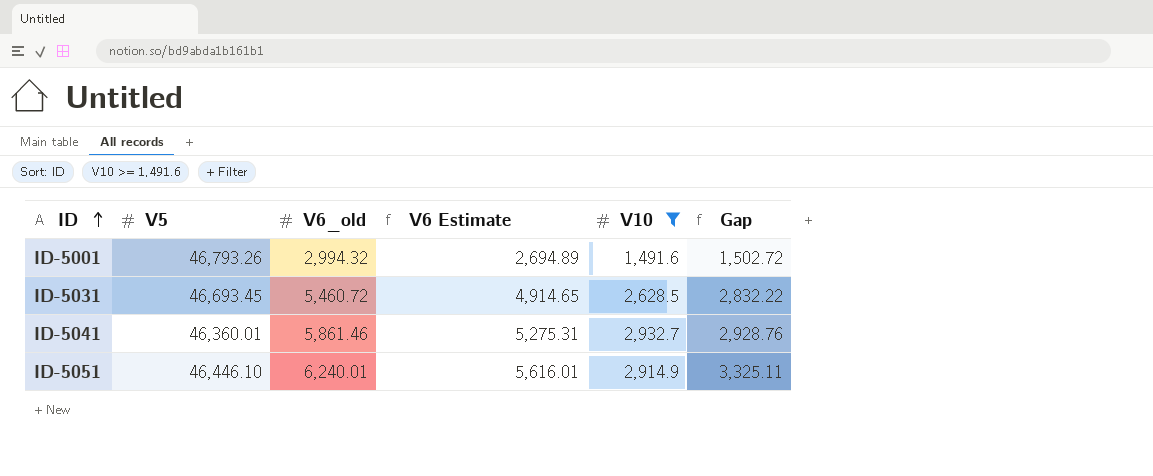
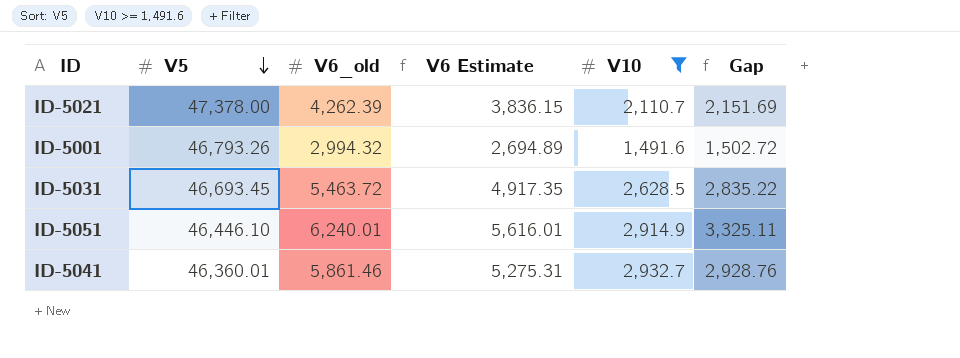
row order: ID ascending -> V5 descending
row ID-5021: none -> 47,378.00 | 4,262.39 | 3,836.15 | 2,110.7 | 2,151.69
ID-5031 | V6_old: 5,460.72 -> 5,463.72
ID-5031 | V6 Estimate: 4,914.65 -> 4,917.35
ID-5031 | Gap: 2,832.22 -> 2,835.22

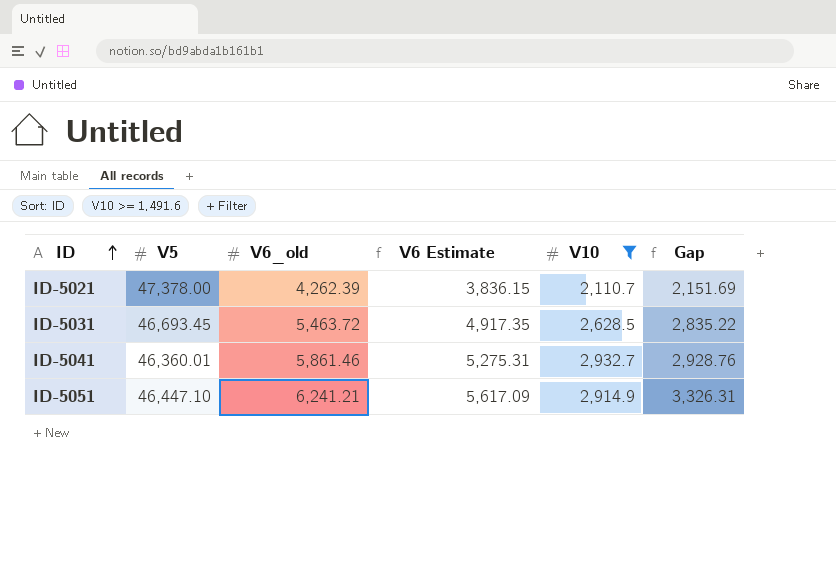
row order: V5 descending -> ID ascending
row ID-5001: 46,793.26 | 2,994.32 | 2,694.89 | 1,491.6 | 1,502.72 -> none
ID-5051 | V5: 46,446.10 -> 46,447.10
ID-5051 | V6_old: 6,240.01 -> 6,241.21
ID-5051 | V6 Estimate: 5,616.01 -> 5,617.09
ID-5051 | Gap: 3,325.11 -> 3,326.31

